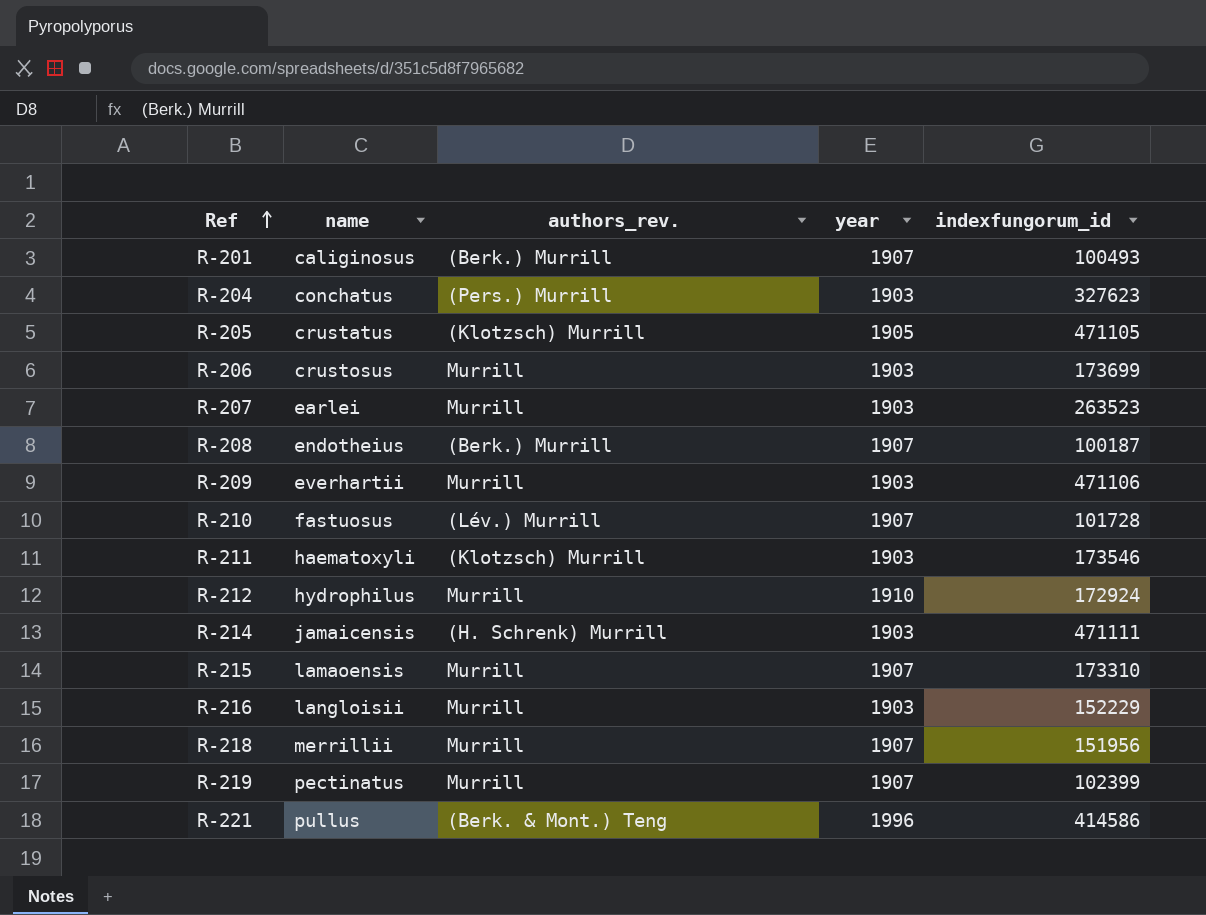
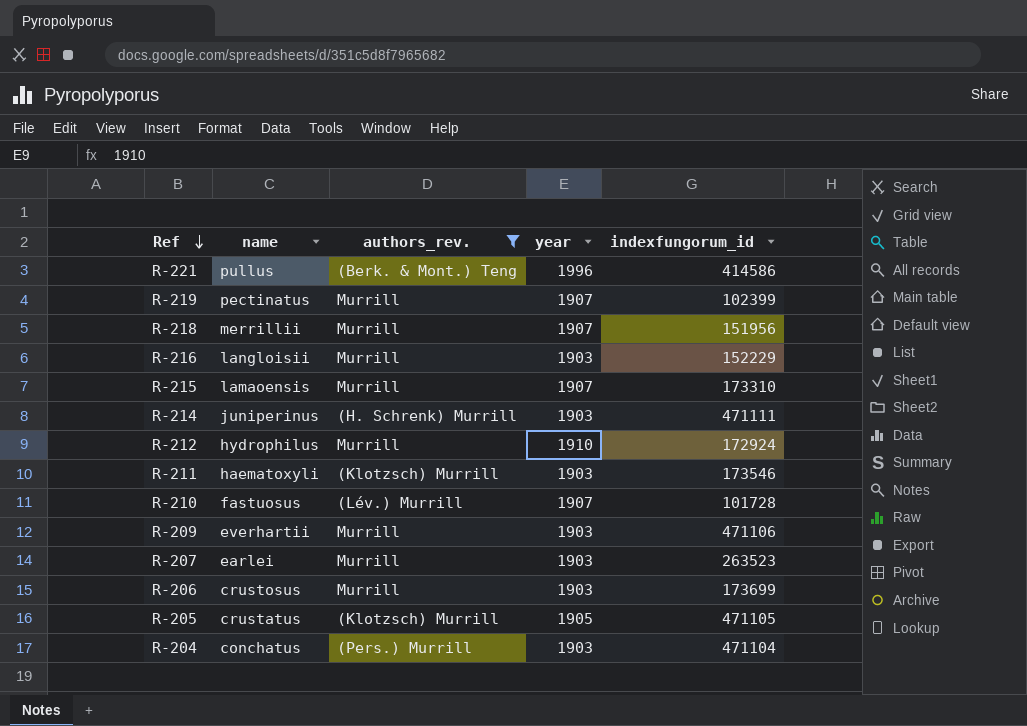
filter: none -> authors_rev. != (Berk.) Murrill
row order: Ref ascending -> Ref descending
R-214 | name: jamaicensis -> juniperinus
R-204 | indexfungorum_id: 327623 -> 471104

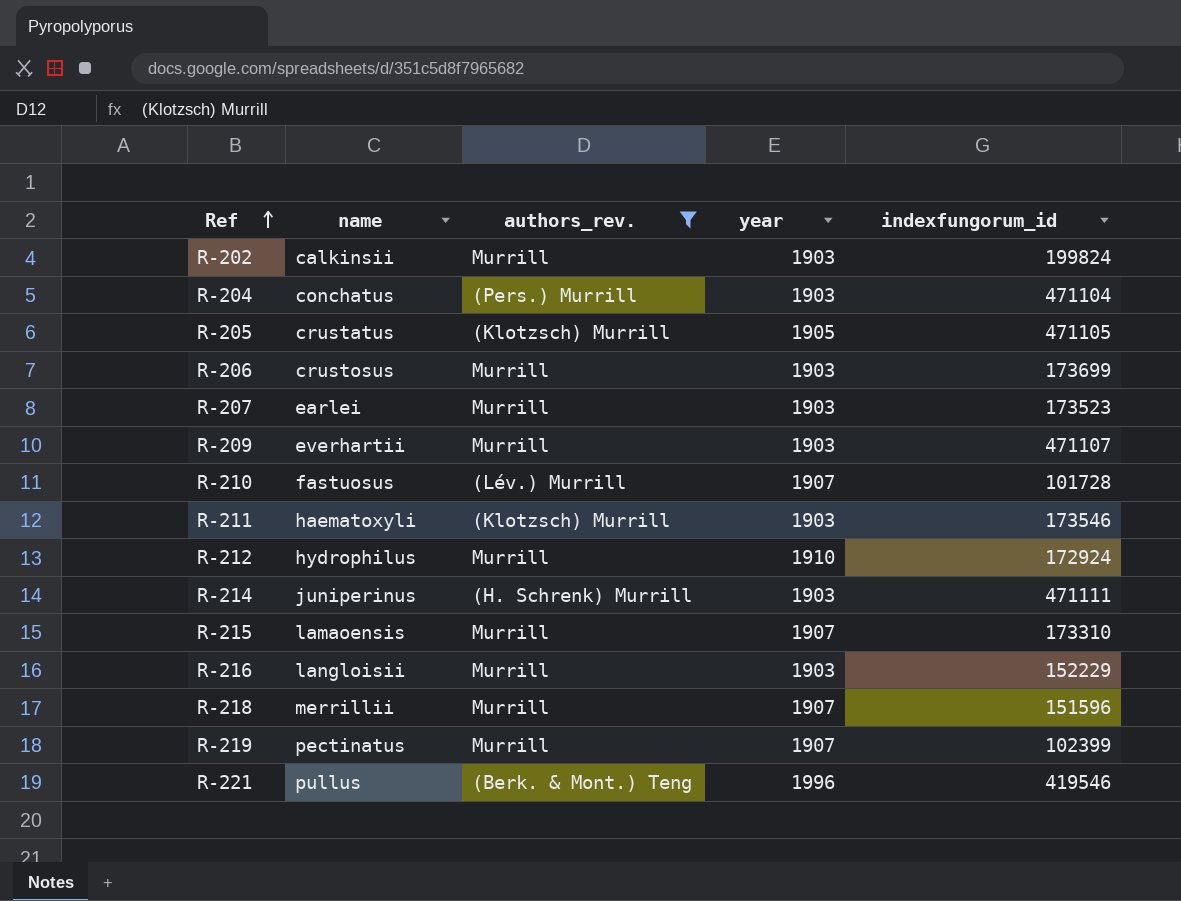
row order: Ref descending -> Ref ascending
row R-202: none -> calkinsii | Murrill | 1903 | 199824
R-207 | indexfungorum_id: 263523 -> 173523
R-209 | indexfungorum_id: 471106 -> 471107
R-218 | indexfungorum_id: 151956 -> 151596
R-221 | indexfungorum_id: 414586 -> 419546

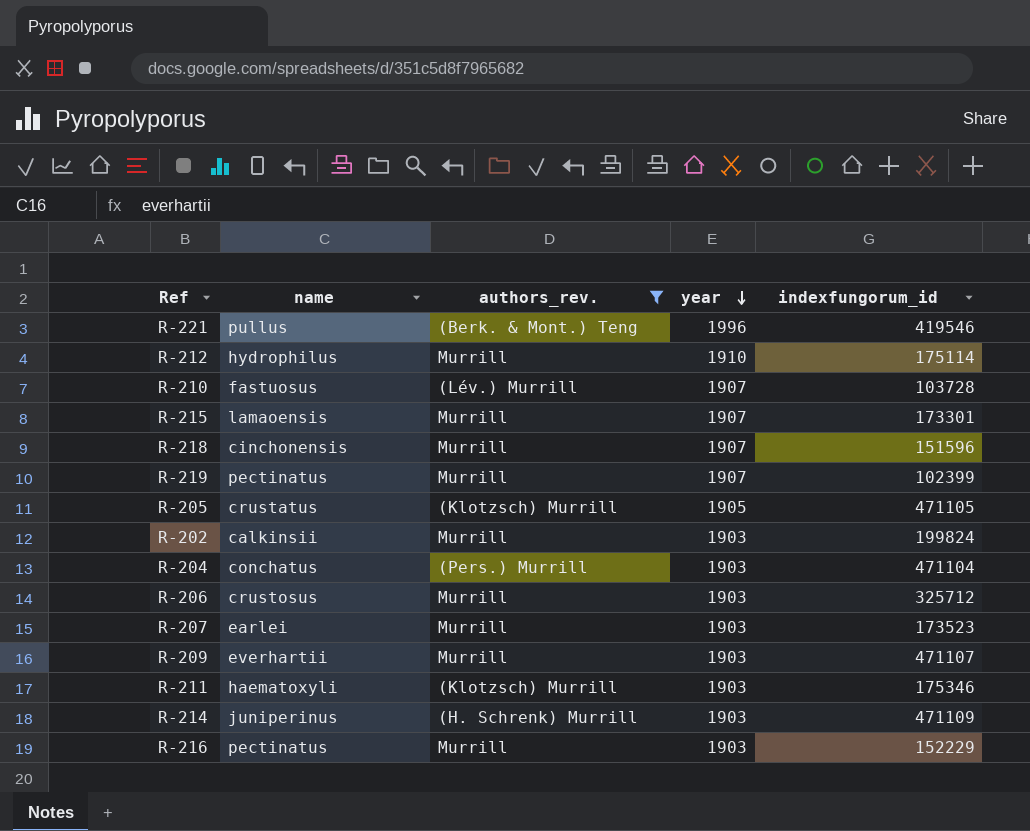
row order: Ref ascending -> year descending
R-212 | indexfungorum_id: 172924 -> 175114
R-210 | indexfungorum_id: 101728 -> 103728
R-215 | indexfungorum_id: 173310 -> 173301
R-218 | name: merrillii -> cinchonensis
R-206 | indexfungorum_id: 173699 -> 325712
R-211 | indexfungorum_id: 173546 -> 175346
R-214 | indexfungorum_id: 471111 -> 471109
R-216 | name: langloisii -> pectinatus

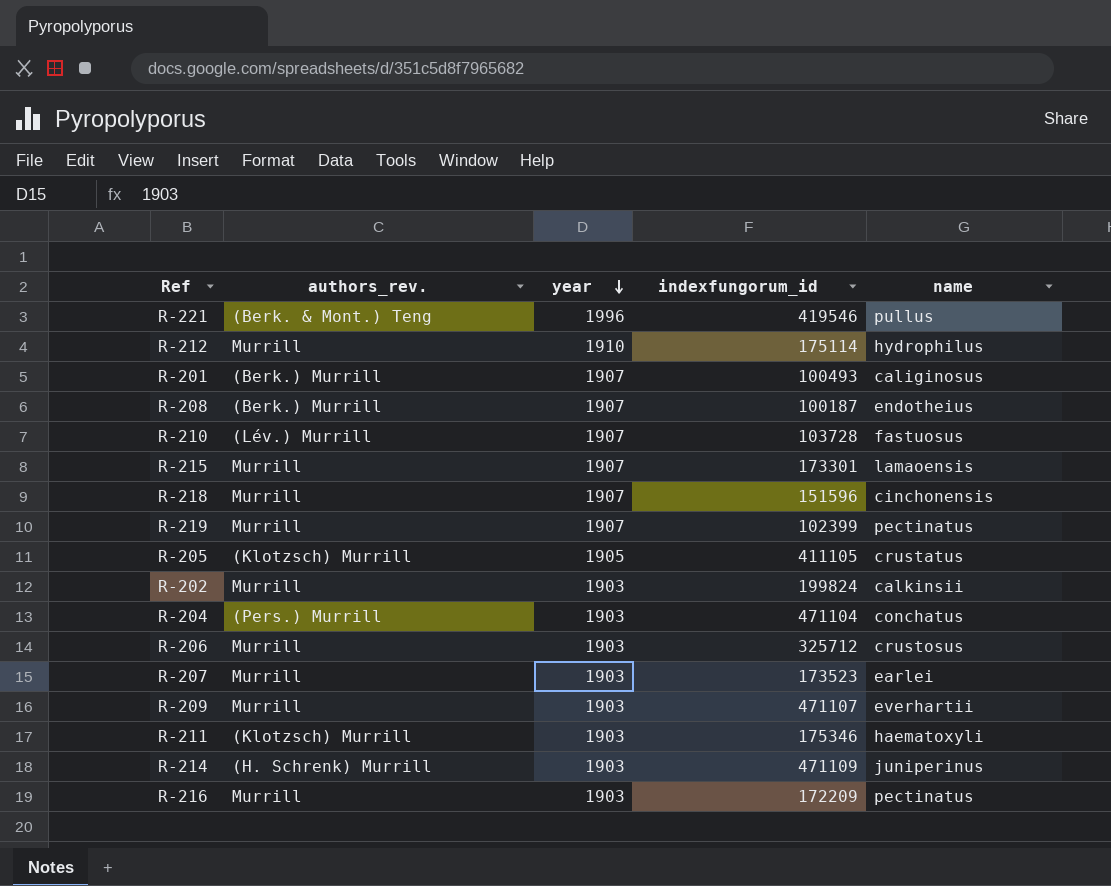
filter: authors_rev. != (Berk.) Murrill -> none
column name | position: 2 -> 5
R-205 | indexfungorum_id: 471105 -> 411105
R-216 | indexfungorum_id: 152229 -> 172209

